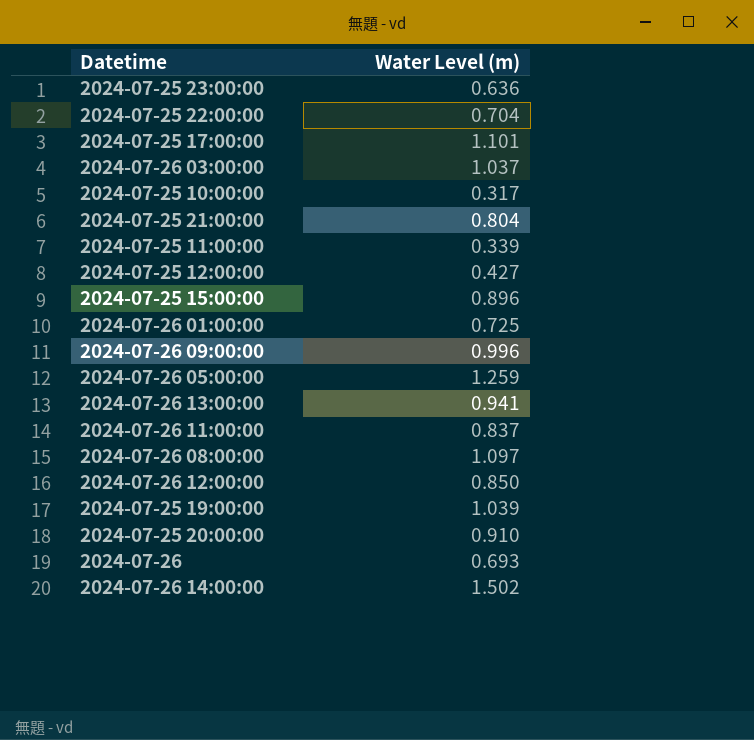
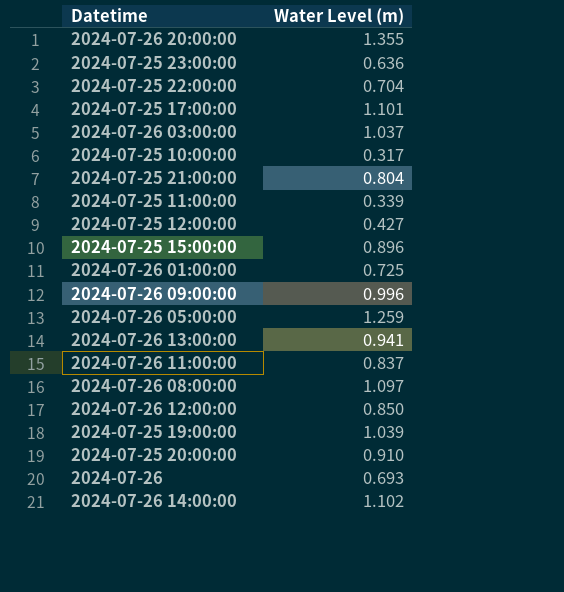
row 2024-07-26 20:00:00: none -> 1.355
2024-07-26 14:00:00 | Water Level (m): 1.502 -> 1.102

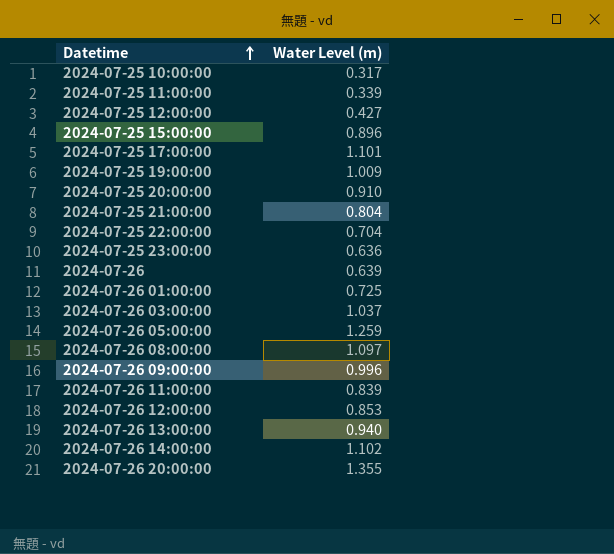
row order: none -> Datetime ascending
2024-07-25 19:00:00 | Water Level (m): 1.039 -> 1.009
2024-07-26 | Water Level (m): 0.693 -> 0.639
2024-07-26 11:00:00 | Water Level (m): 0.837 -> 0.839
2024-07-26 12:00:00 | Water Level (m): 0.850 -> 0.853
2024-07-26 13:00:00 | Water Level (m): 0.941 -> 0.940

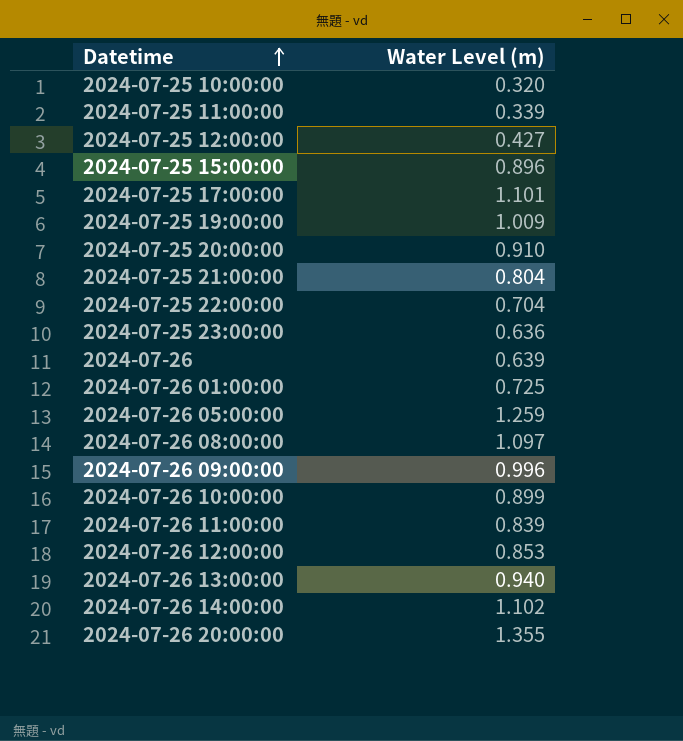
row 2024-07-26 03:00:00: 1.037 -> none
2024-07-25 10:00:00 | Water Level (m): 0.317 -> 0.320
row 2024-07-26 10:00:00: none -> 0.899

